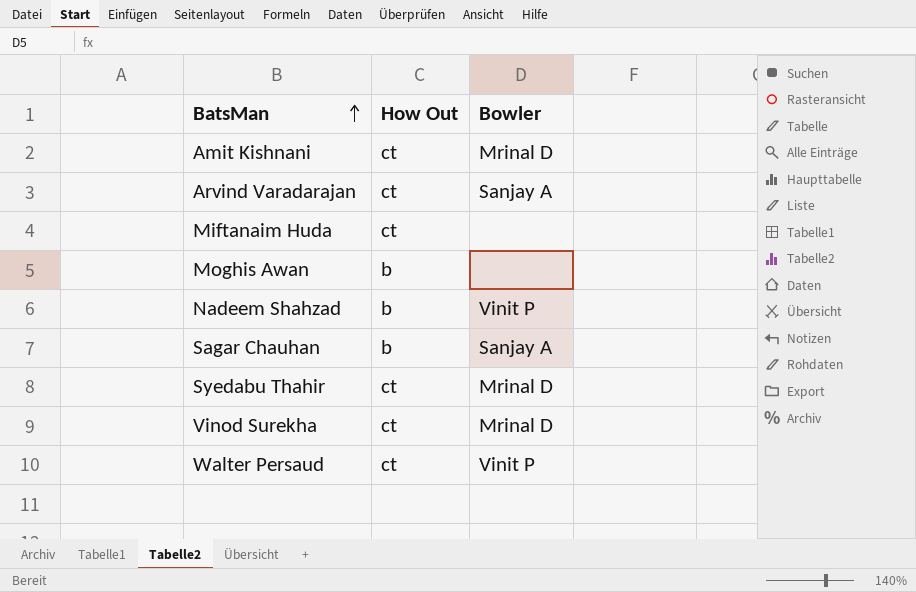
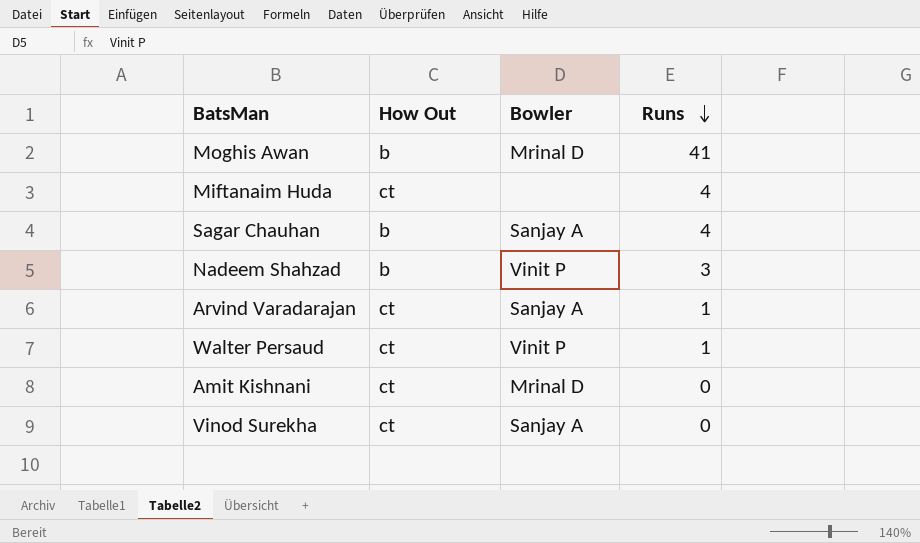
row order: BatsMan ascending -> Runs descending
column Runs | position: none -> 4
row Syedabu Thahir: ct | Mrinal D -> none
Moghis Awan | Bowler: none -> Mrinal D
Vinod Surekha | Bowler: Mrinal D -> Sanjay A

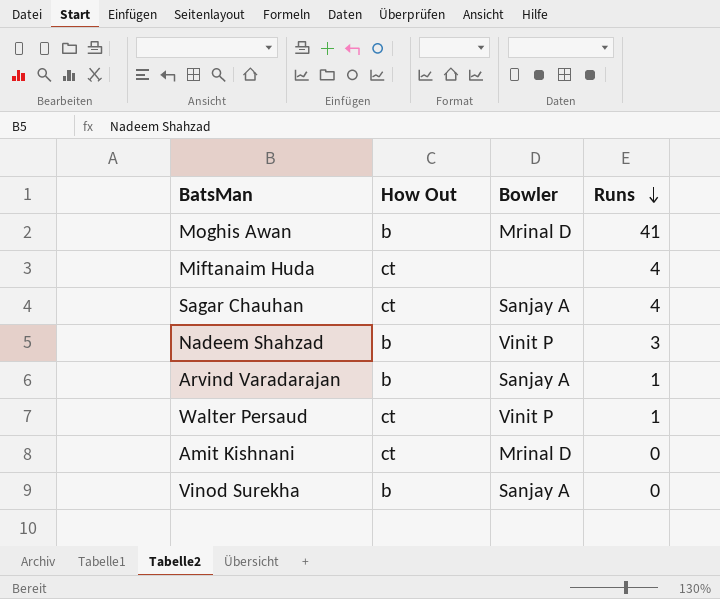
Sagar Chauhan | How Out: b -> ct
Arvind Varadarajan | How Out: ct -> b
Vinod Surekha | How Out: ct -> b

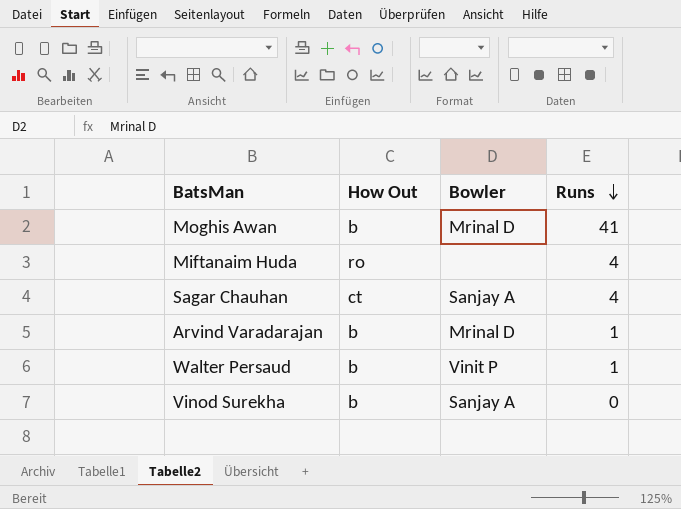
row Nadeem Shahzad: b | Vinit P | 3 -> none
row Amit Kishnani: ct | Mrinal D | 0 -> none
Miftanaim Huda | How Out: ct -> ro
Arvind Varadarajan | Bowler: Sanjay A -> Mrinal D
Walter Persaud | How Out: ct -> b

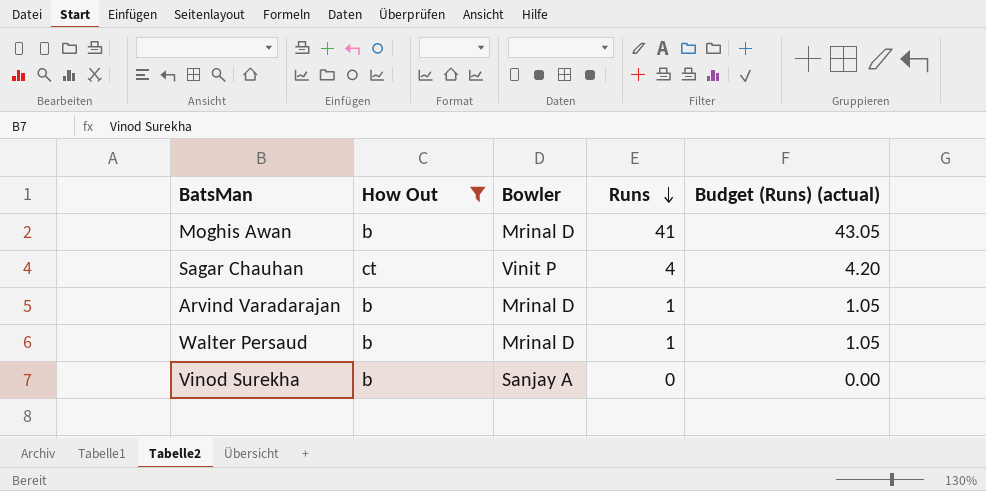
filter: none -> How Out != ro
column Budget (Runs) (actual) | formula: none -> [Runs] * 1.05
Sagar Chauhan | Bowler: Sanjay A -> Vinit P
Walter Persaud | Bowler: Vinit P -> Mrinal D

